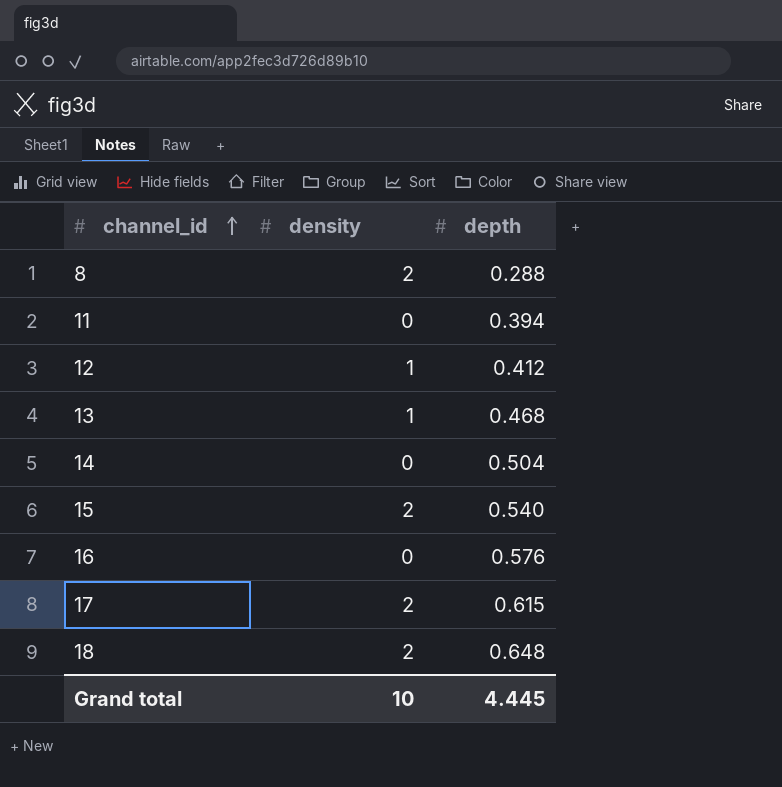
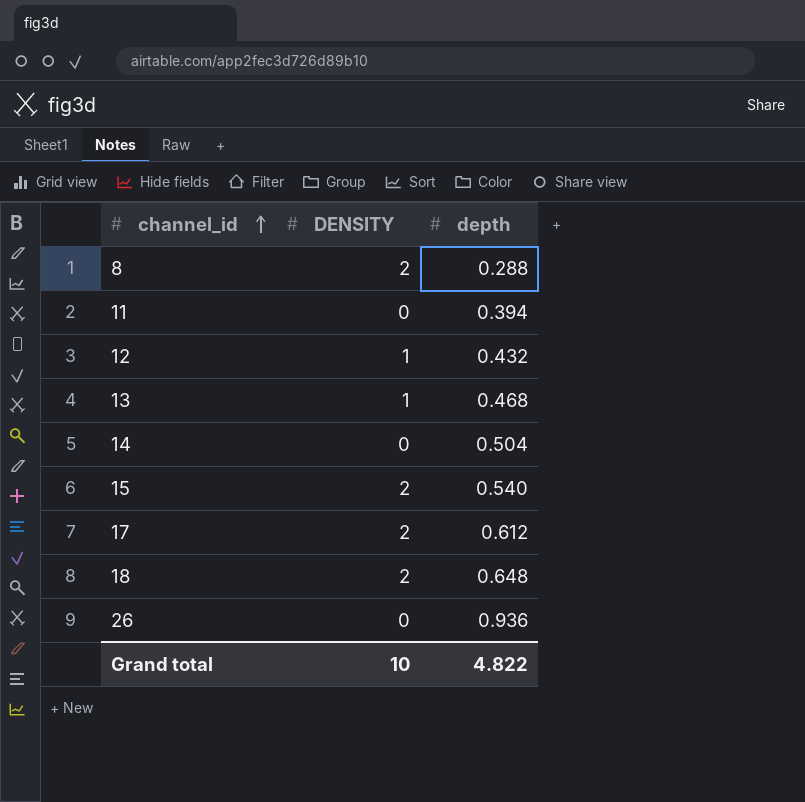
column name: density -> DENSITY
row 16: 0 | 0.576 -> none
12 | depth: 0.412 -> 0.432
17 | depth: 0.615 -> 0.612
row 26: none -> 0 | 0.936
Grand total | depth: 4.445 -> 4.822

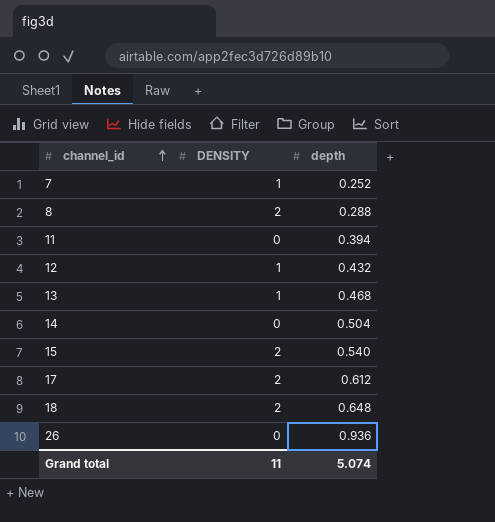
row 7: none -> 1 | 0.252
Grand total | DENSITY: 10 -> 11
Grand total | depth: 4.822 -> 5.074

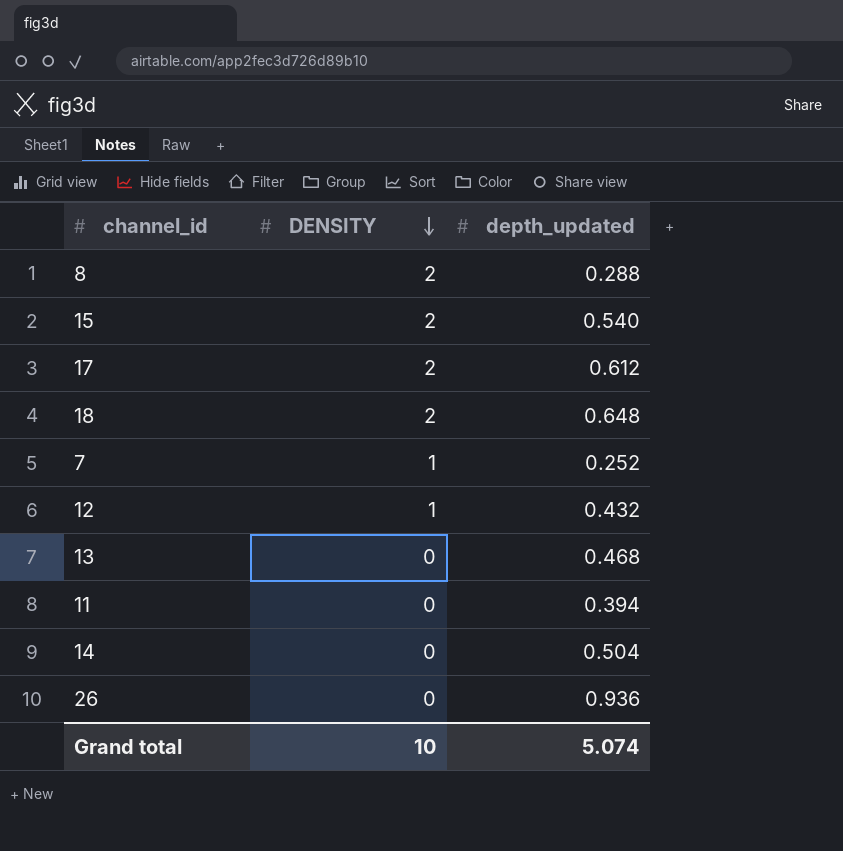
row order: channel_id ascending -> DENSITY descending
column name: depth -> depth_updated
13 | DENSITY: 1 -> 0
Grand total | DENSITY: 11 -> 10

